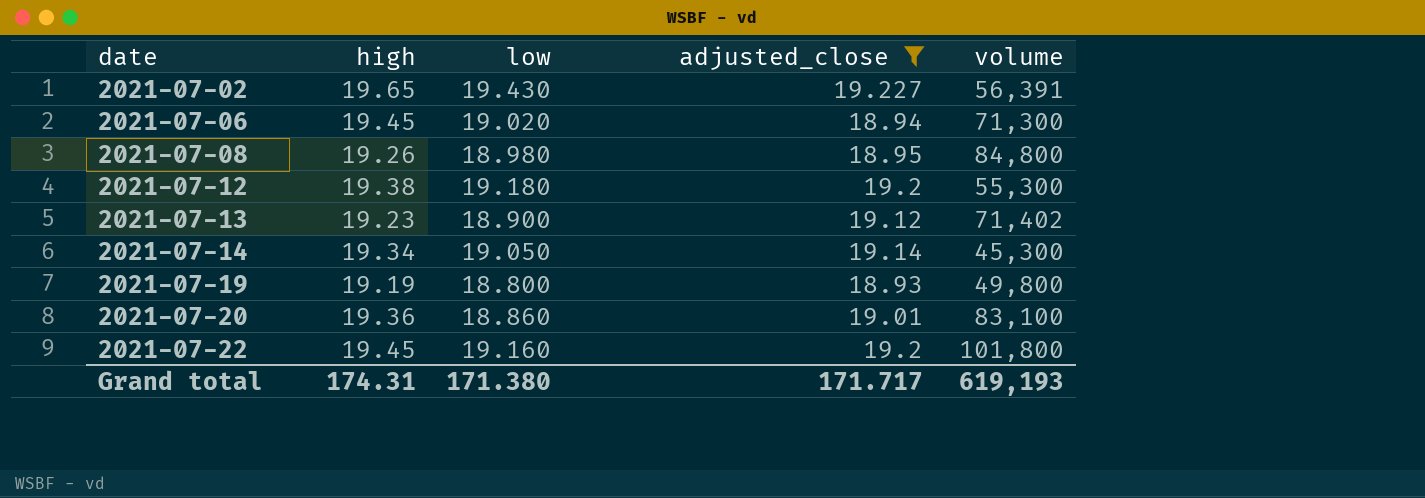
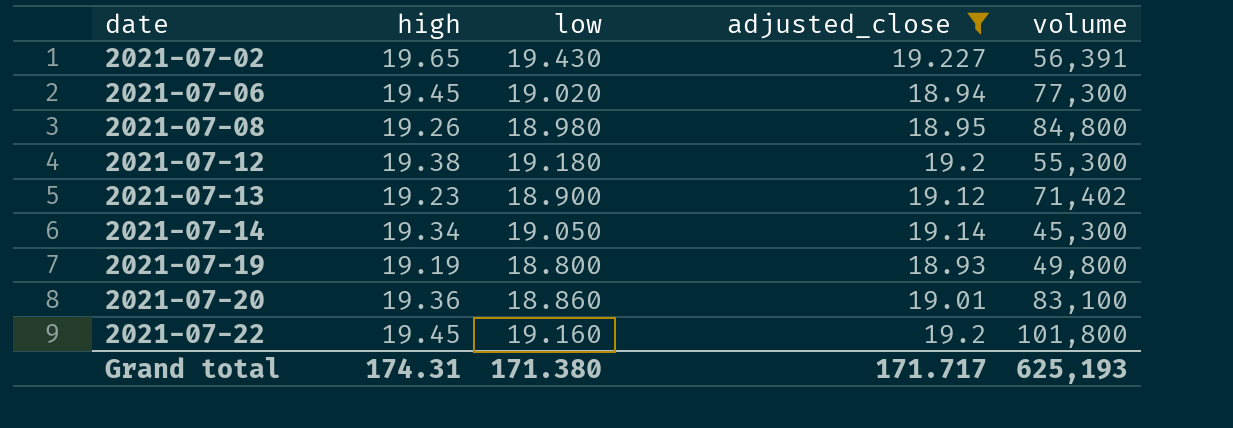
2021-07-06 | volume: 71,300 -> 77,300
Grand total | volume: 619,193 -> 625,193

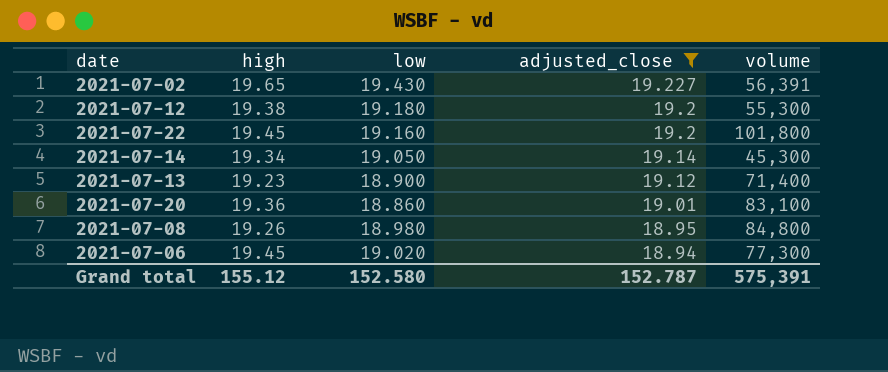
row order: date ascending -> adjusted_close descending
row 2021-07-19: 19.19 | 18.800 | 18.93 | 49,800 -> none
2021-07-13 | volume: 71,402 -> 71,400
Grand total | high: 174.31 -> 155.12
Grand total | low: 171.380 -> 152.580
Grand total | adjusted_close: 171.717 -> 152.787
Grand total | volume: 625,193 -> 575,391

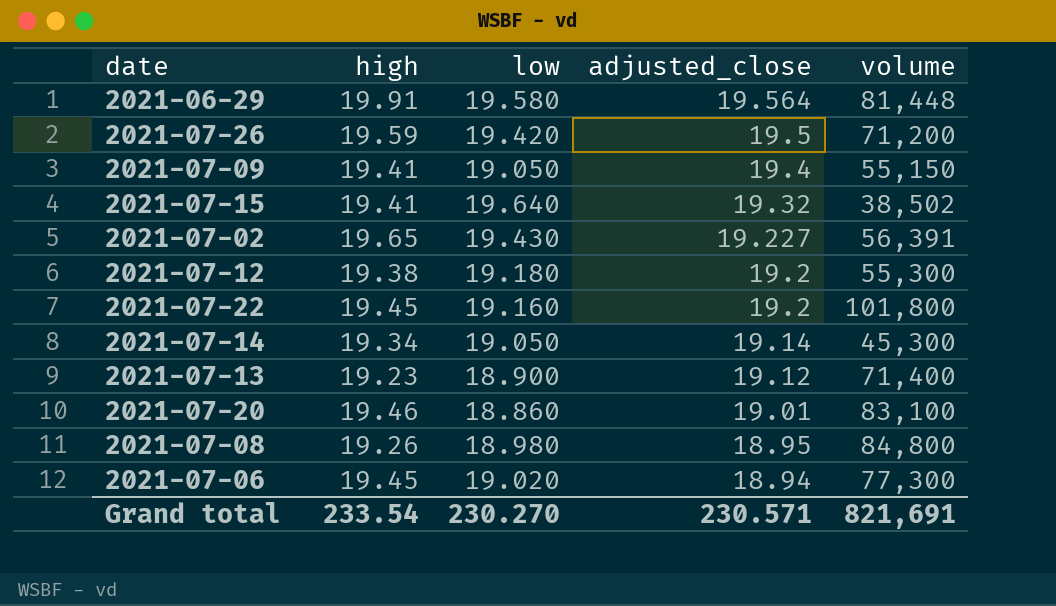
filter: adjusted_close <= 19.227 -> none
2021-07-20 | high: 19.36 -> 19.46
Grand total | high: 155.12 -> 233.54
Grand total | low: 152.580 -> 230.270
Grand total | adjusted_close: 152.787 -> 230.571
Grand total | volume: 575,391 -> 821,691

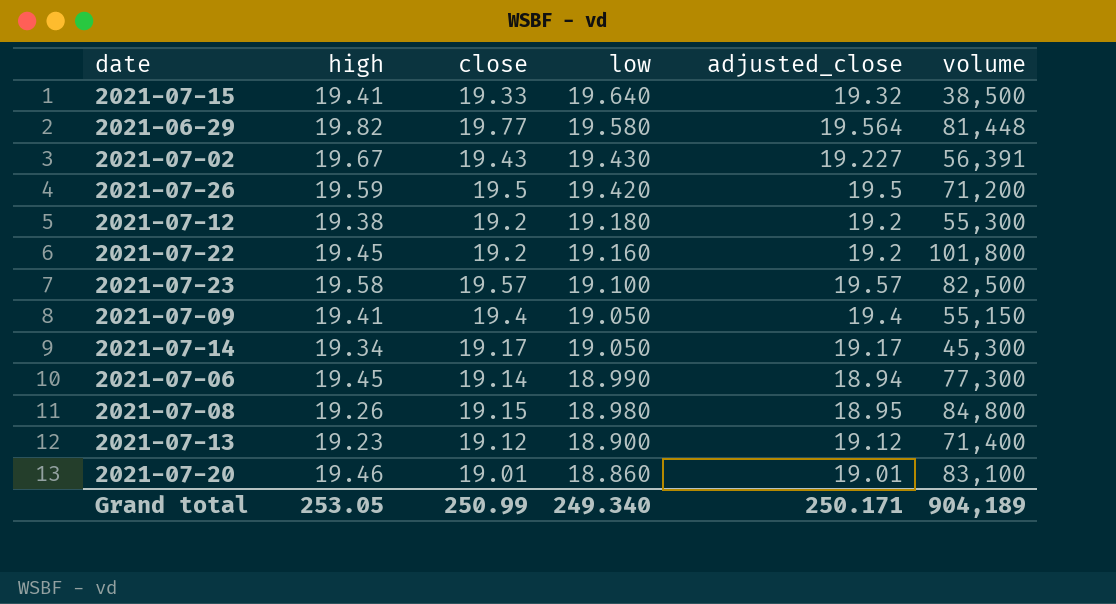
row order: adjusted_close descending -> low descending
column close | position: none -> 3
2021-07-15 | volume: 38,502 -> 38,500
2021-06-29 | high: 19.91 -> 19.82
2021-07-02 | high: 19.65 -> 19.67
row 2021-07-23: none -> 19.58 | 19.57 | 19.100 | 19.57 | 82,500
2021-07-14 | adjusted_close: 19.14 -> 19.17
2021-07-06 | low: 19.020 -> 18.990
Grand total | high: 233.54 -> 253.05
Grand total | low: 230.270 -> 249.340
Grand total | adjusted_close: 230.571 -> 250.171
Grand total | volume: 821,691 -> 904,189

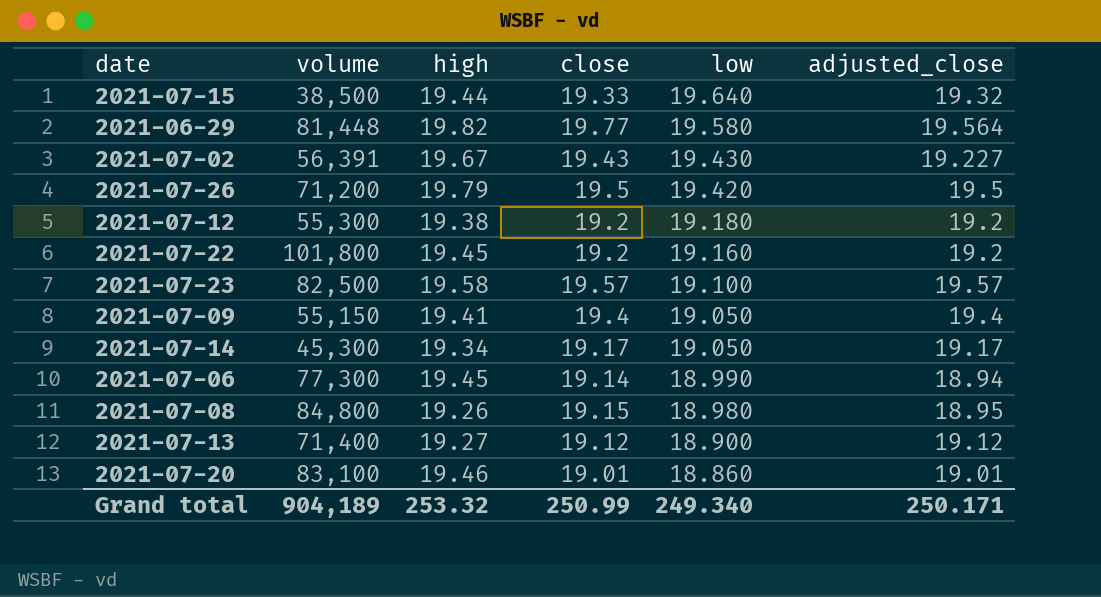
column volume | position: 6 -> 2
2021-07-15 | high: 19.41 -> 19.44
2021-07-26 | high: 19.59 -> 19.79
2021-07-13 | high: 19.23 -> 19.27
Grand total | high: 253.05 -> 253.32

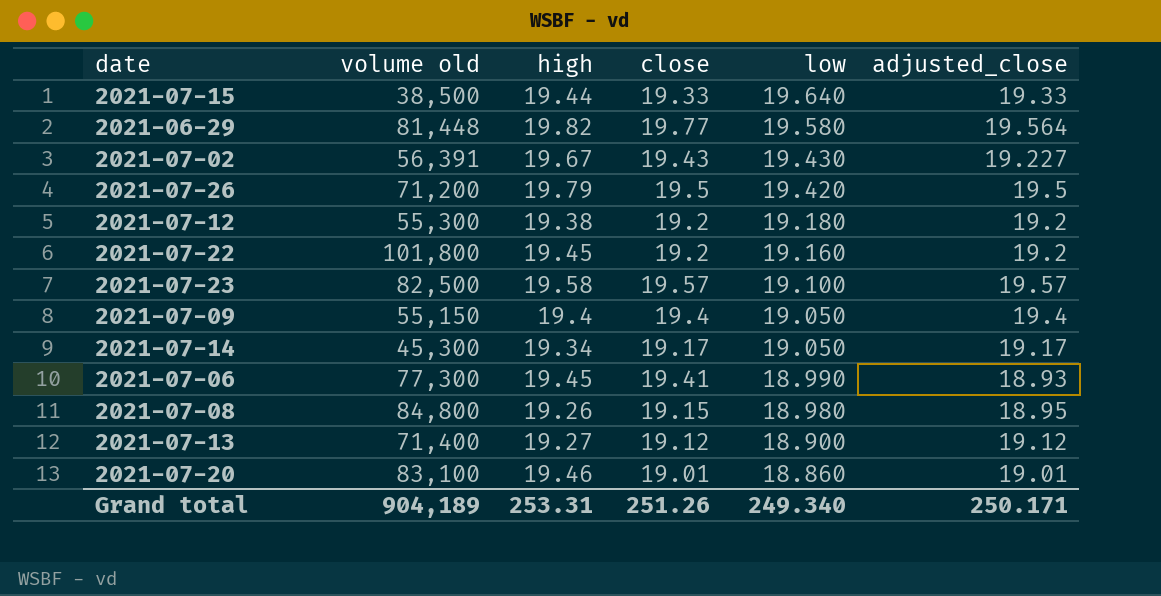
column name: volume -> volume old
2021-07-15 | adjusted_close: 19.32 -> 19.33
2021-07-09 | high: 19.41 -> 19.4
2021-07-06 | close: 19.14 -> 19.41
2021-07-06 | adjusted_close: 18.94 -> 18.93
Grand total | high: 253.32 -> 253.31
Grand total | close: 250.99 -> 251.26

